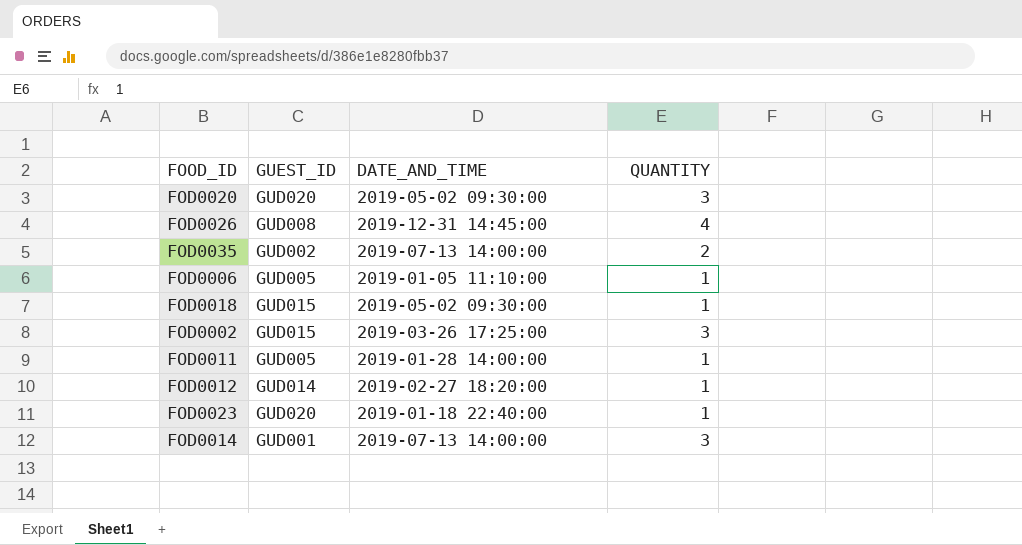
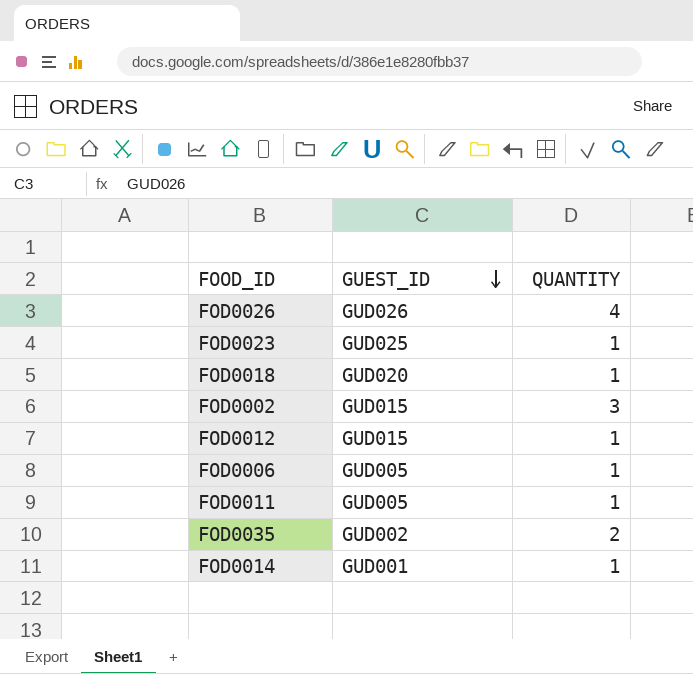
row order: none -> GUEST_ID descending
column DATE_AND_TIME | position: 3 -> none
row FOD0020: GUD020 | 2019-05-02 09:30:00 | 3 -> none
FOD0026 | GUEST_ID: GUD008 -> GUD026
FOD0023 | GUEST_ID: GUD020 -> GUD025
FOD0018 | GUEST_ID: GUD015 -> GUD020
FOD0012 | GUEST_ID: GUD014 -> GUD015
FOD0014 | QUANTITY: 3 -> 1

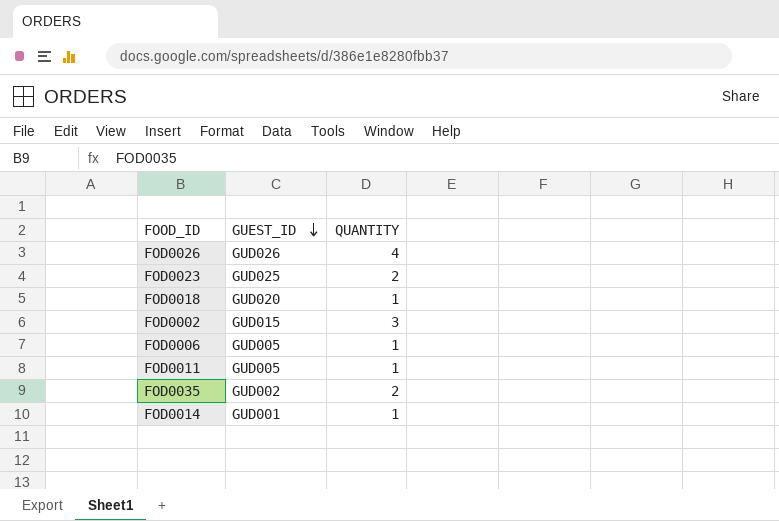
row FOD0012: GUD015 | 1 -> none
FOD0023 | QUANTITY: 1 -> 2

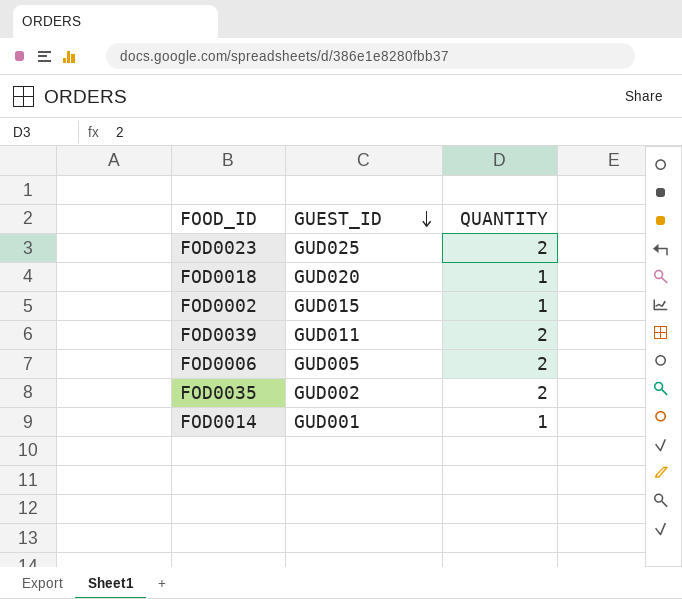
row FOD0026: GUD026 | 4 -> none
row FOD0011: GUD005 | 1 -> none
FOD0002 | QUANTITY: 3 -> 1
row FOD0039: none -> GUD011 | 2
FOD0006 | QUANTITY: 1 -> 2

